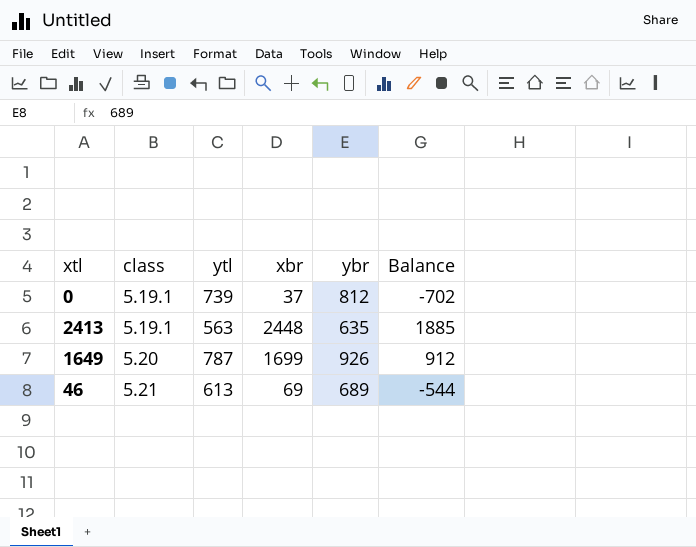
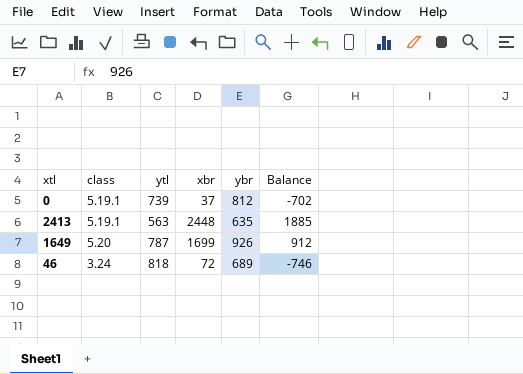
46 | class: 5.21 -> 3.24
46 | ytl: 613 -> 818
46 | xbr: 69 -> 72
46 | Balance: -544 -> -746

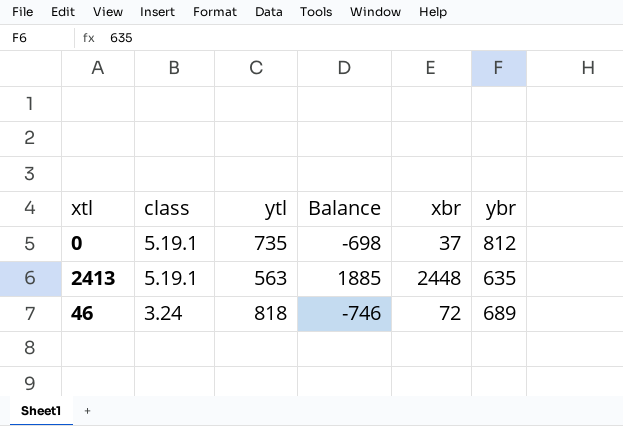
column Balance | position: 6 -> 4
row 1649: 5.20 | 787 | 1699 | 926 | 912 -> none
0 | ytl: 739 -> 735
0 | Balance: -702 -> -698

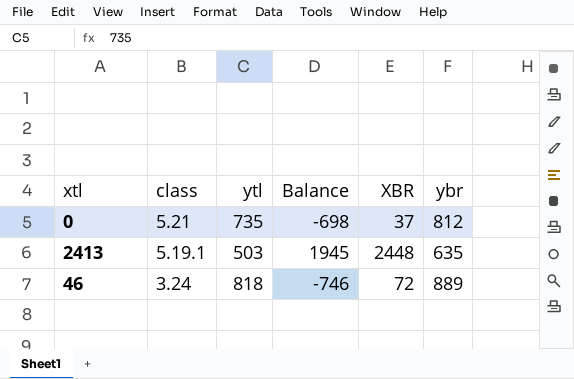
column name: xbr -> XBR
0 | class: 5.19.1 -> 5.21
2413 | ytl: 563 -> 503
2413 | Balance: 1885 -> 1945
46 | ybr: 689 -> 889

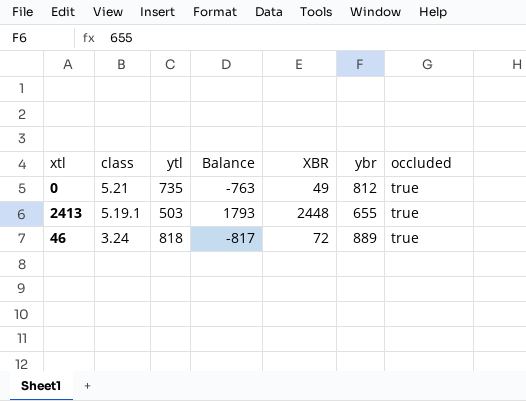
column Balance | formula: [XBR] - [ytl] -> [XBR] - [ybr]
column occluded | position: none -> 7
0 | XBR: 37 -> 49
2413 | ybr: 635 -> 655

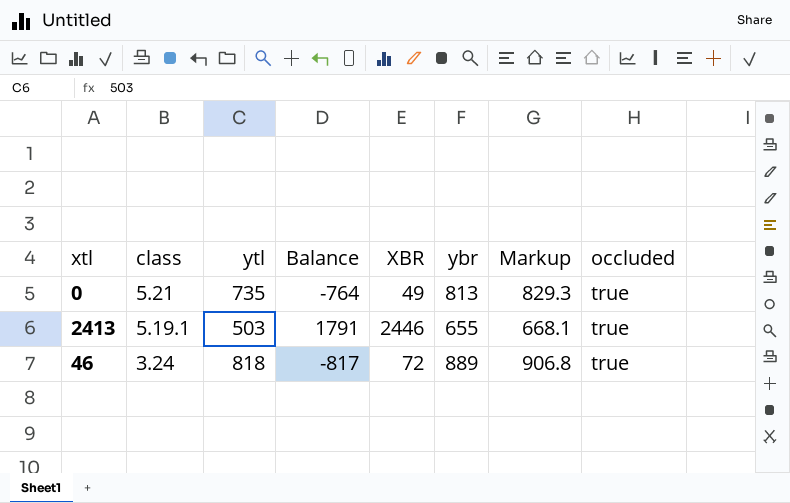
column Markup | formula: none -> [ybr] * 1.02
0 | Balance: -763 -> -764
0 | ybr: 812 -> 813
2413 | Balance: 1793 -> 1791
2413 | XBR: 2448 -> 2446

